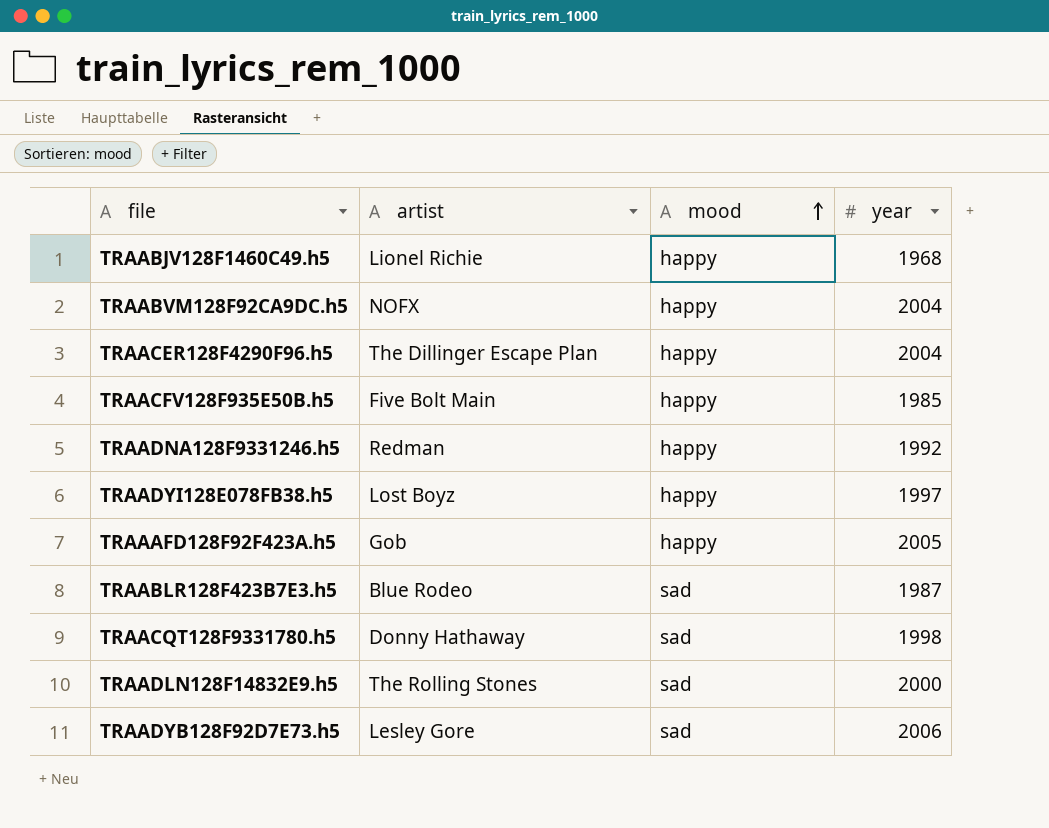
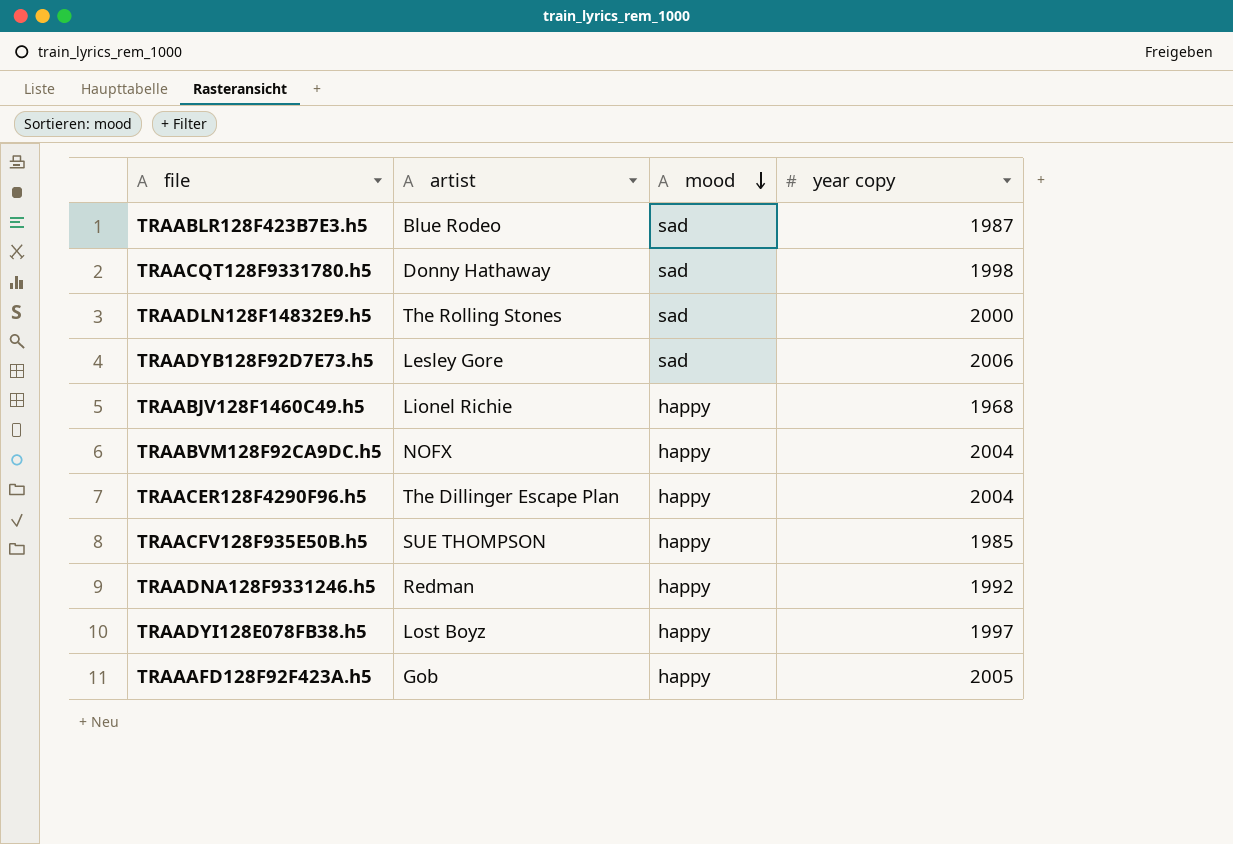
row order: mood ascending -> mood descending
column name: year -> year copy
TRAACFV128F935E50B.h5 | artist: Five Bolt Main -> SUE THOMPSON

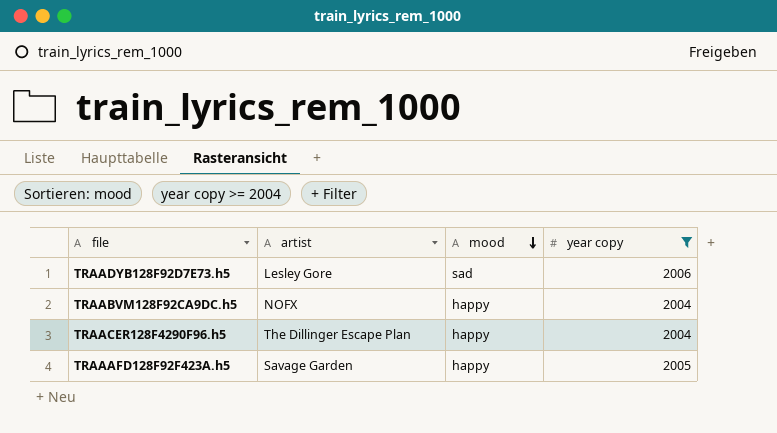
filter: none -> year copy >= 2004
TRAAAFD128F92F423A.h5 | artist: Gob -> Savage Garden

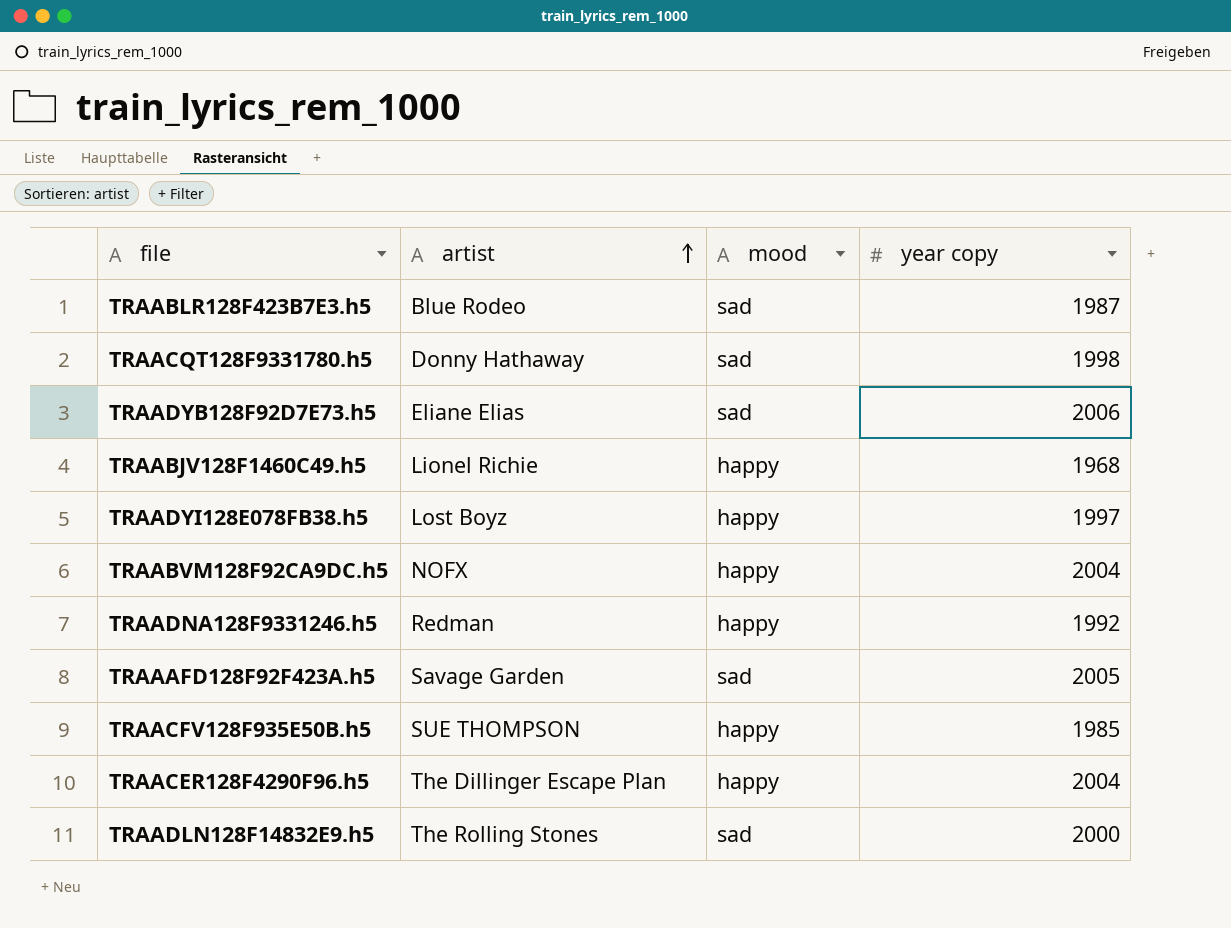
filter: year copy >= 2004 -> none
row order: mood descending -> artist ascending
TRAADYB128F92D7E73.h5 | artist: Lesley Gore -> Eliane Elias
TRAAAFD128F92F423A.h5 | mood: happy -> sad

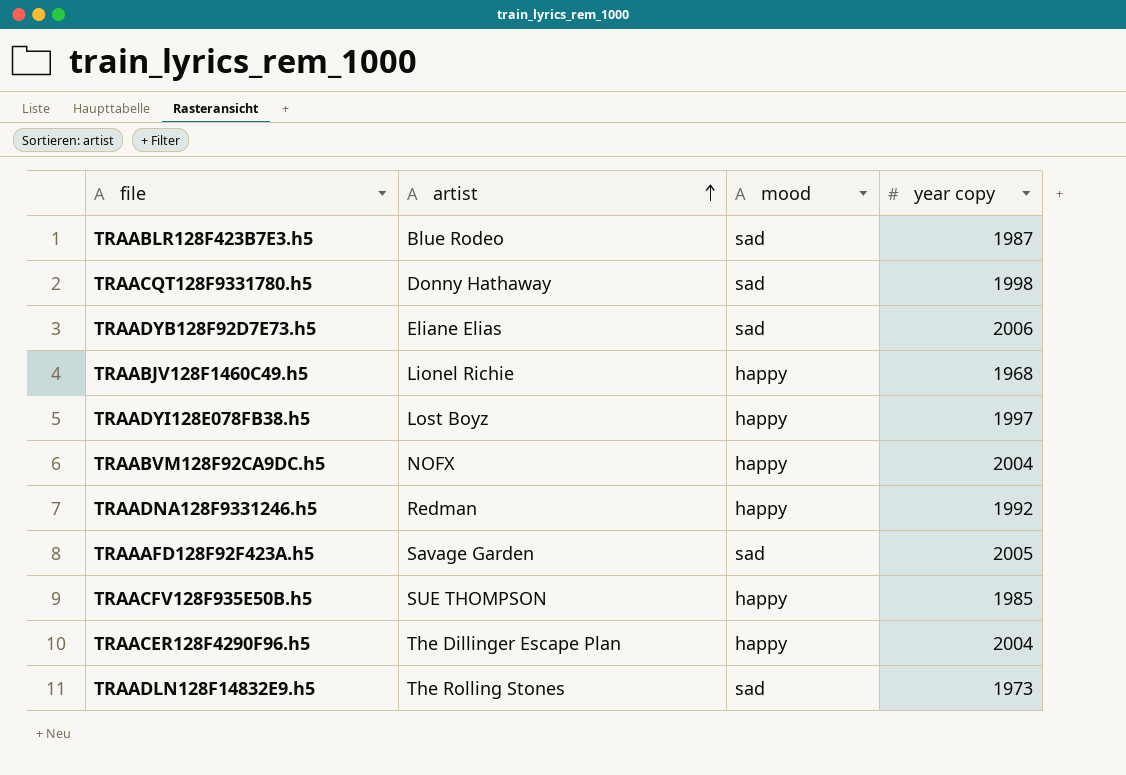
TRAADLN128F14832E9.h5 | year copy: 2000 -> 1973

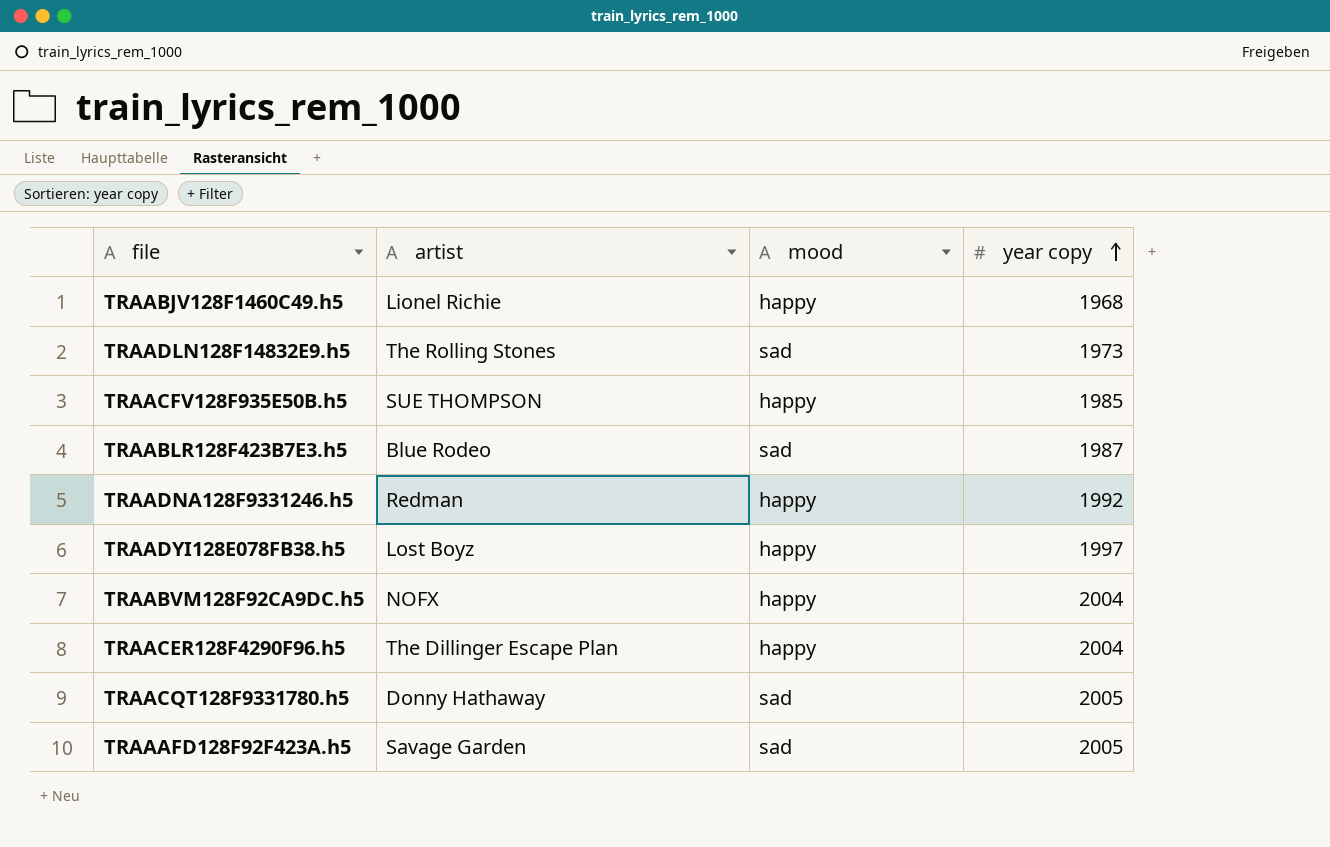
row order: artist ascending -> year copy ascending
row TRAADYB128F92D7E73.h5: Eliane Elias | sad | 2006 -> none
TRAACQT128F9331780.h5 | year copy: 1998 -> 2005

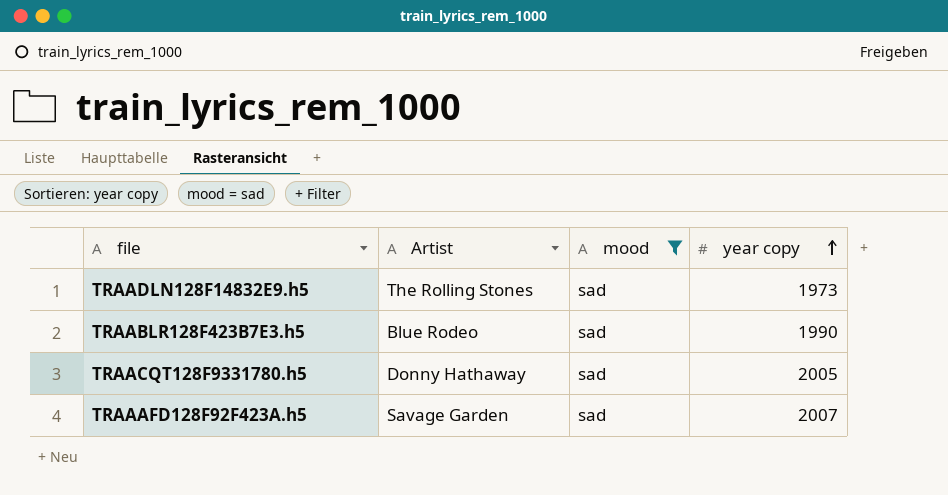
filter: none -> mood = sad
column name: artist -> Artist
TRAABLR128F423B7E3.h5 | year copy: 1987 -> 1990
TRAAAFD128F92F423A.h5 | year copy: 2005 -> 2007

